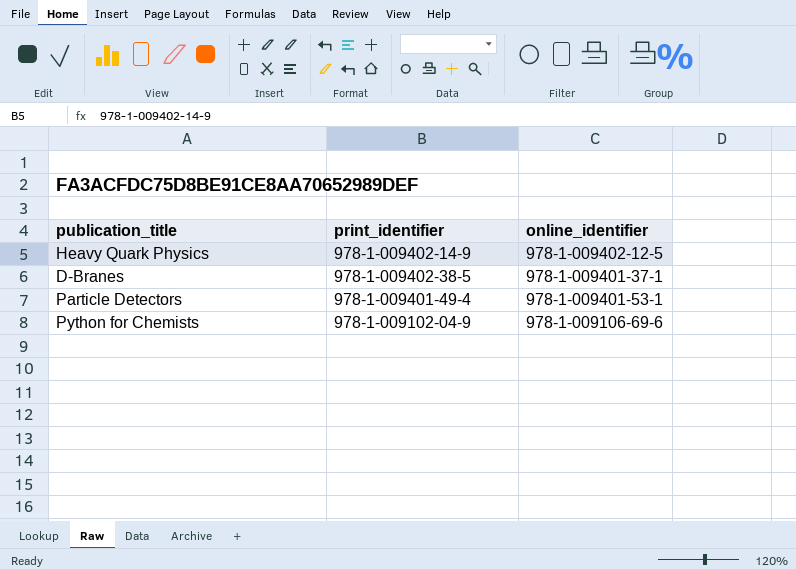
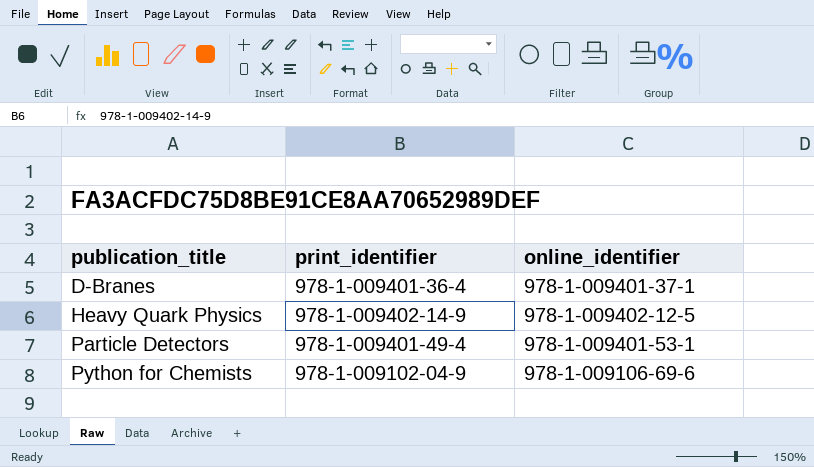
row order: none -> publication_title ascending
D-Branes | print_identifier: 978-1-009402-38-5 -> 978-1-009401-36-4

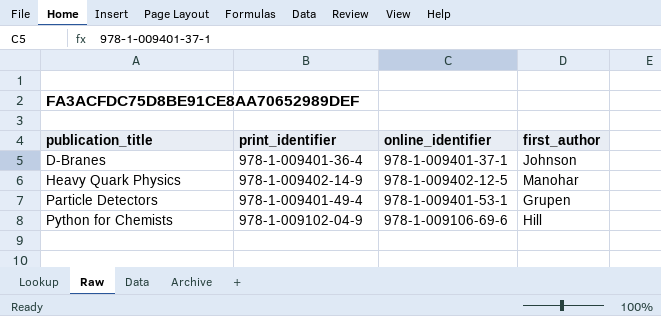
column first_author | position: none -> 4

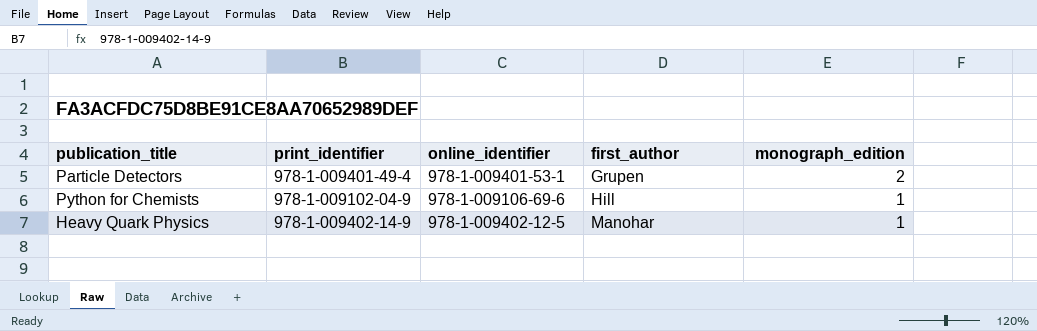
row order: publication_title ascending -> first_author ascending
column monograph_edition | position: none -> 5
row D-Branes: 978-1-009401-36-4 | 978-1-009401-37-1 | Johnson -> none

